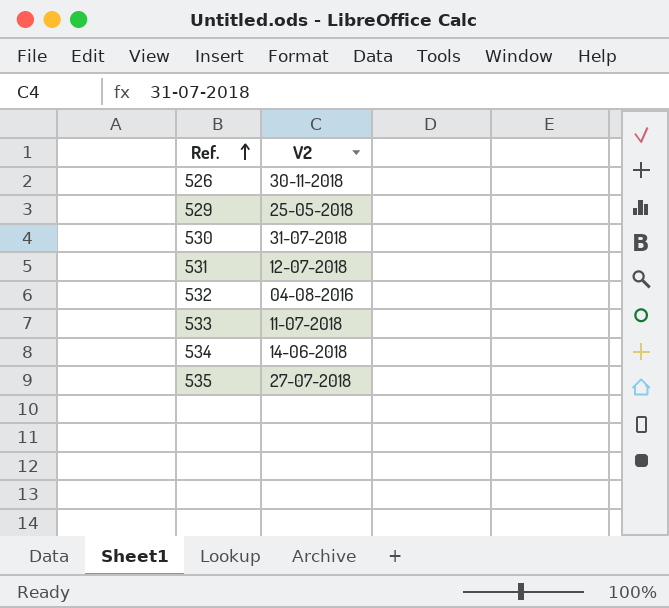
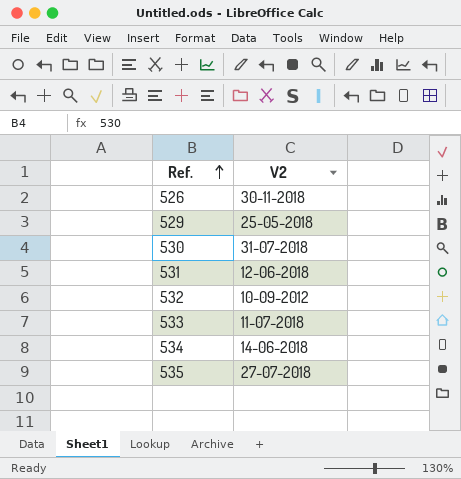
531 | V2: 12-07-2018 -> 12-06-2018
532 | V2: 04-08-2016 -> 10-09-2012

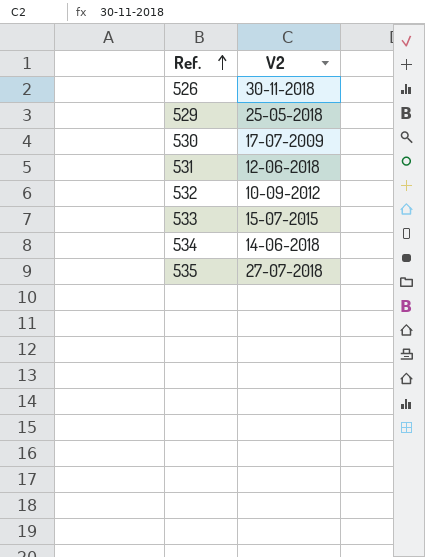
530 | V2: 31-07-2018 -> 17-07-2009
533 | V2: 11-07-2018 -> 15-07-2015

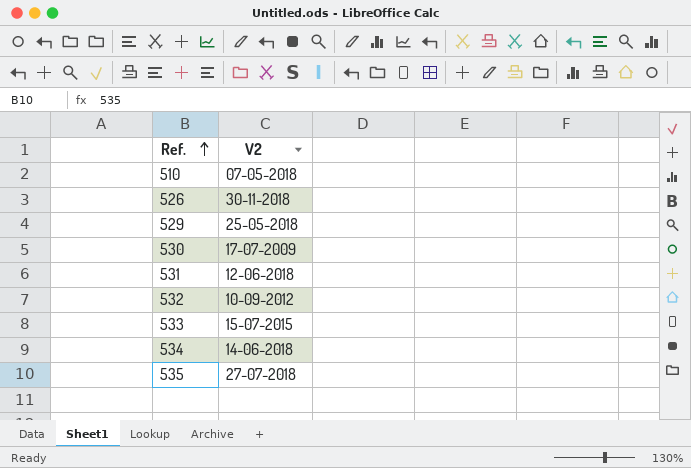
row 510: none -> 07-05-2018

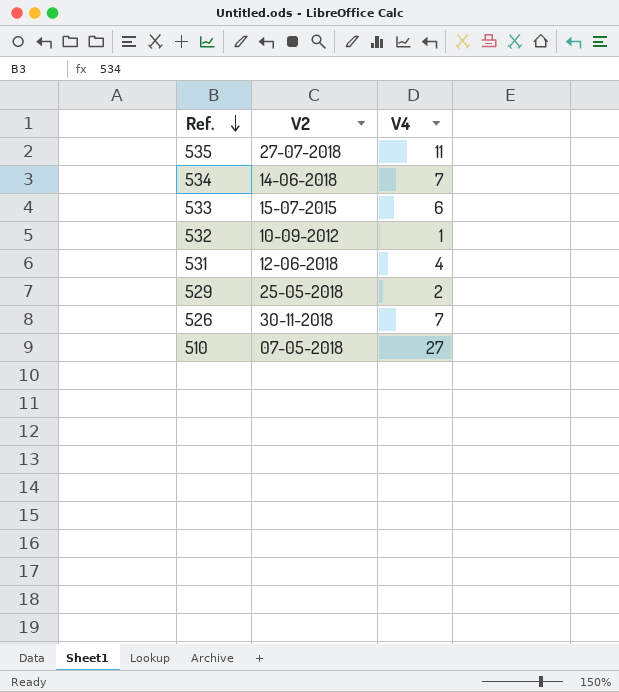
row order: Ref. ascending -> Ref. descending
column V4 | position: none -> 3
row 530: 17-07-2009 -> none

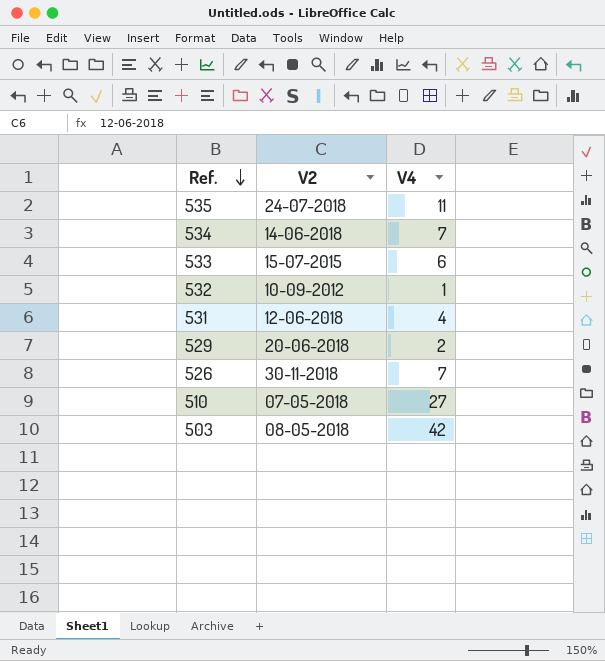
535 | V2: 27-07-2018 -> 24-07-2018
529 | V2: 25-05-2018 -> 20-06-2018
row 503: none -> 08-05-2018 | 42

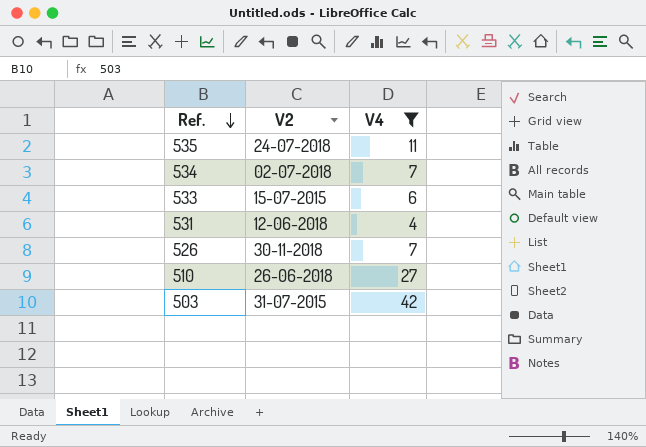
filter: none -> V4 >= 4
534 | V2: 14-06-2018 -> 02-07-2018
510 | V2: 07-05-2018 -> 26-06-2018
503 | V2: 08-05-2018 -> 31-07-2015

